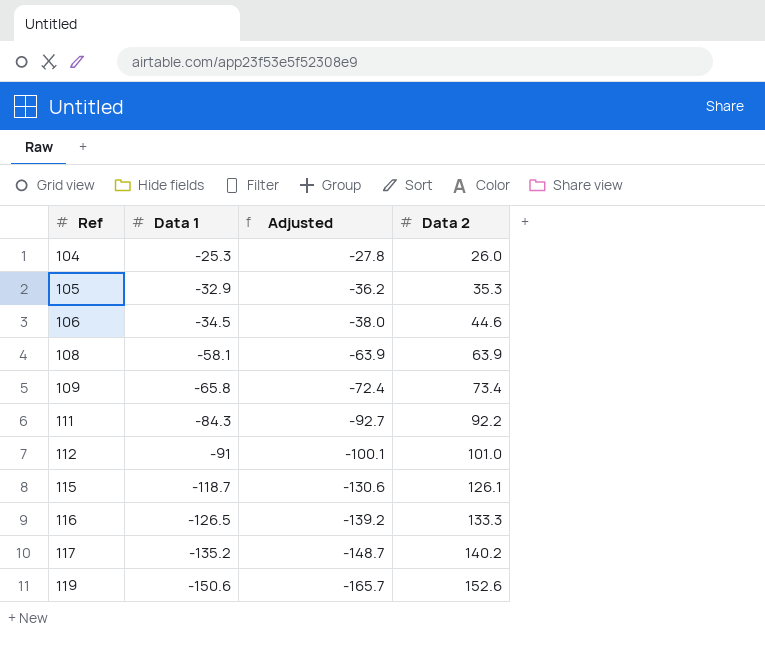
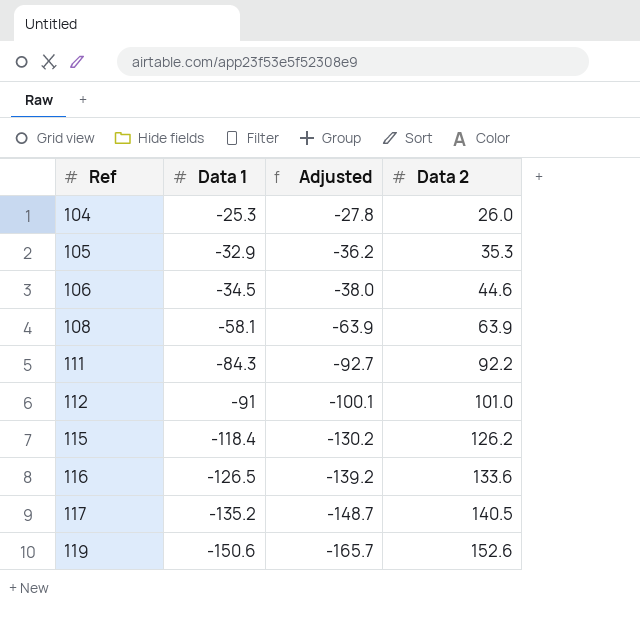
row 109: -65.8 | -72.4 | 73.4 -> none
115 | Data 1: -118.7 -> -118.4
115 | Adjusted: -130.6 -> -130.2
115 | Data 2: 126.1 -> 126.2
116 | Data 2: 133.3 -> 133.6
117 | Data 2: 140.2 -> 140.5

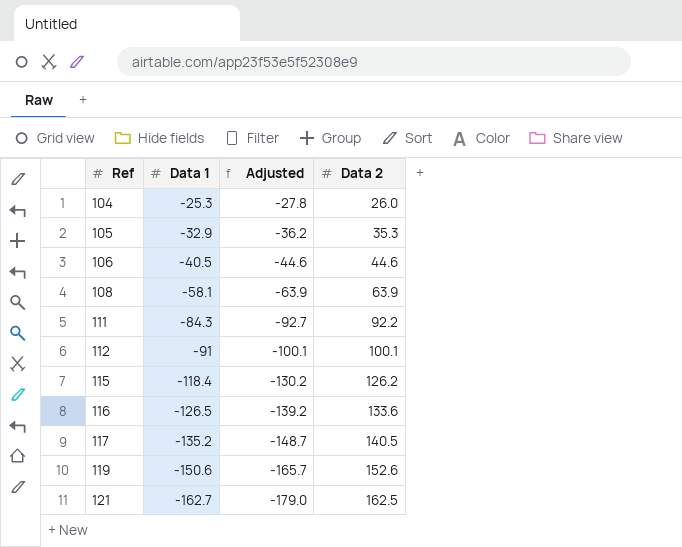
106 | Data 1: -34.5 -> -40.5
106 | Adjusted: -38.0 -> -44.6
112 | Data 2: 101.0 -> 100.1
row 121: none -> -162.7 | -179.0 | 162.5

